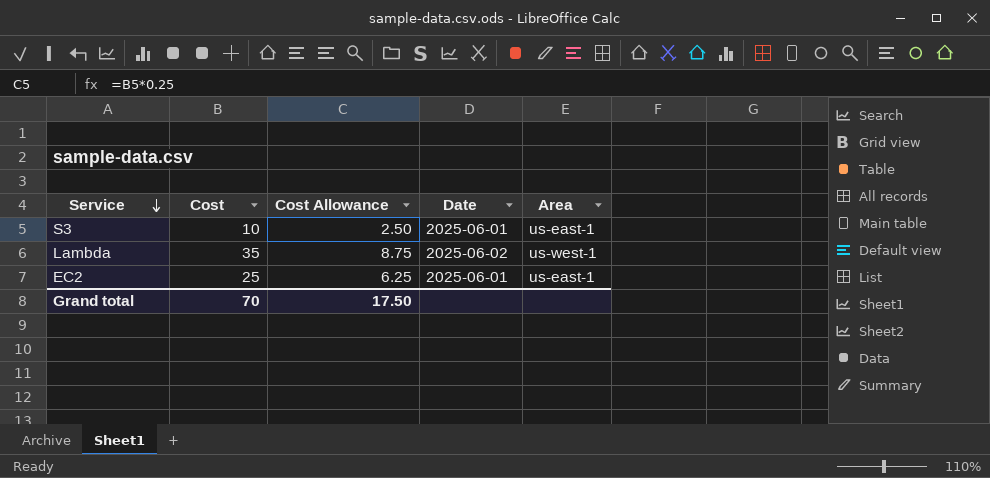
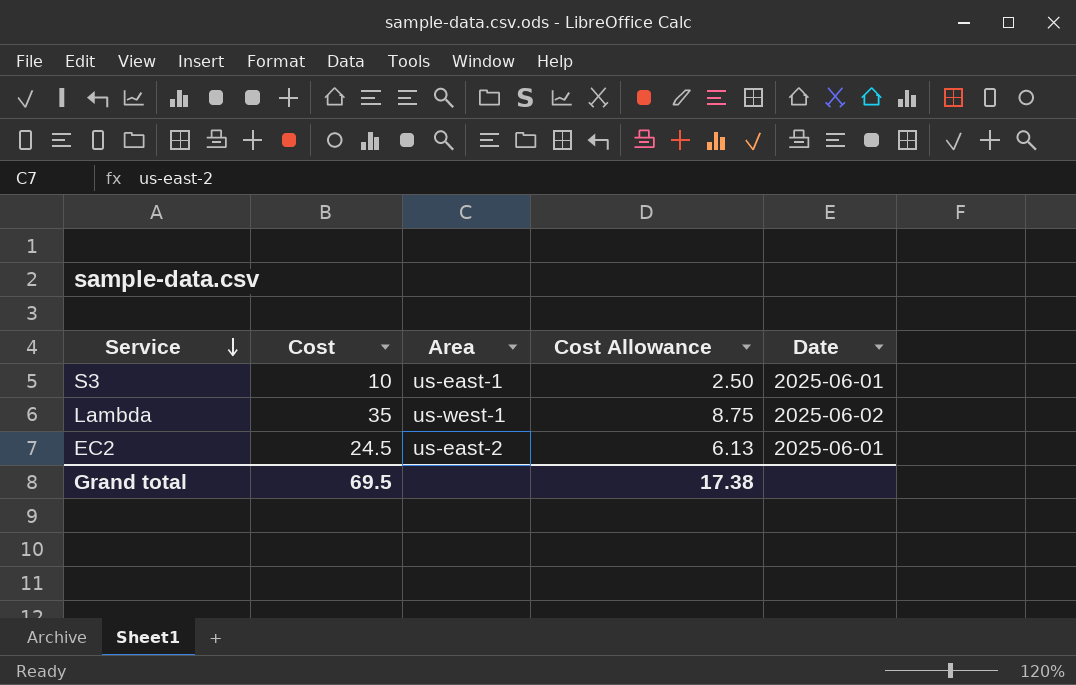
column Area | position: 5 -> 3
EC2 | Cost: 25 -> 24.5
EC2 | Area: us-east-1 -> us-east-2
EC2 | Cost Allowance: 6.25 -> 6.13
Grand total | Cost: 70 -> 69.5
Grand total | Cost Allowance: 17.50 -> 17.38

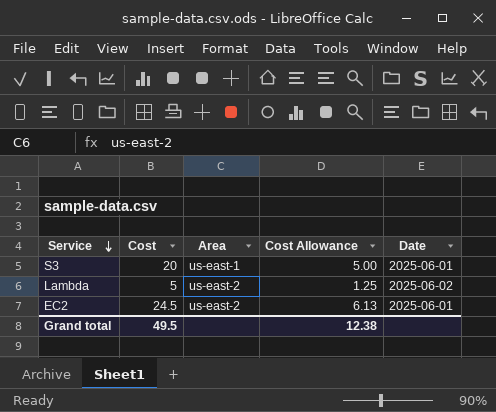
S3 | Cost: 10 -> 20
S3 | Cost Allowance: 2.50 -> 5.00
Lambda | Cost: 35 -> 5
Lambda | Area: us-west-1 -> us-east-2
Lambda | Cost Allowance: 8.75 -> 1.25
Grand total | Cost: 69.5 -> 49.5
Grand total | Cost Allowance: 17.38 -> 12.38

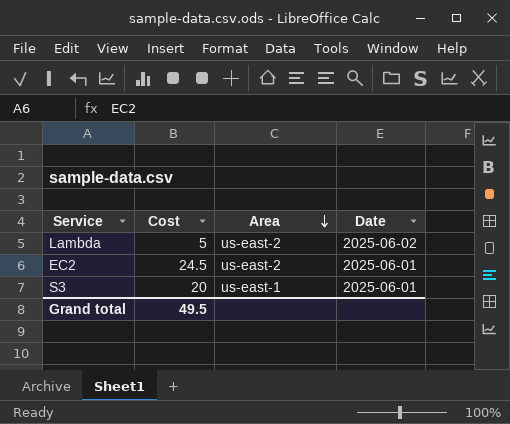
row order: Service descending -> Area descending
column Cost Allowance | formula: [Cost] * 0.25 -> none

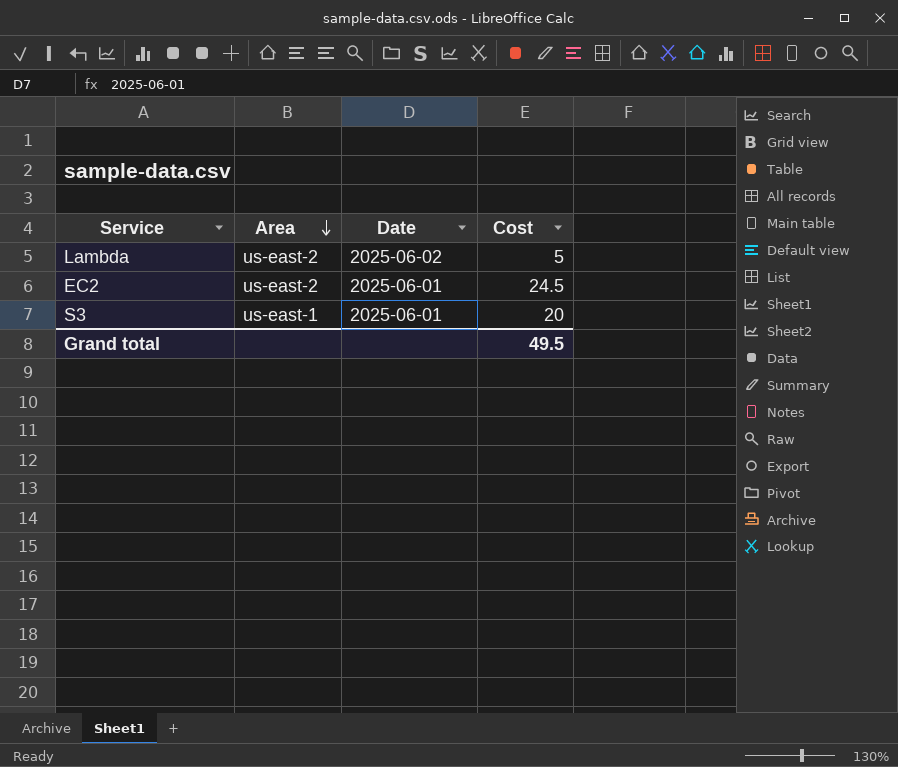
column Cost | position: 2 -> 4

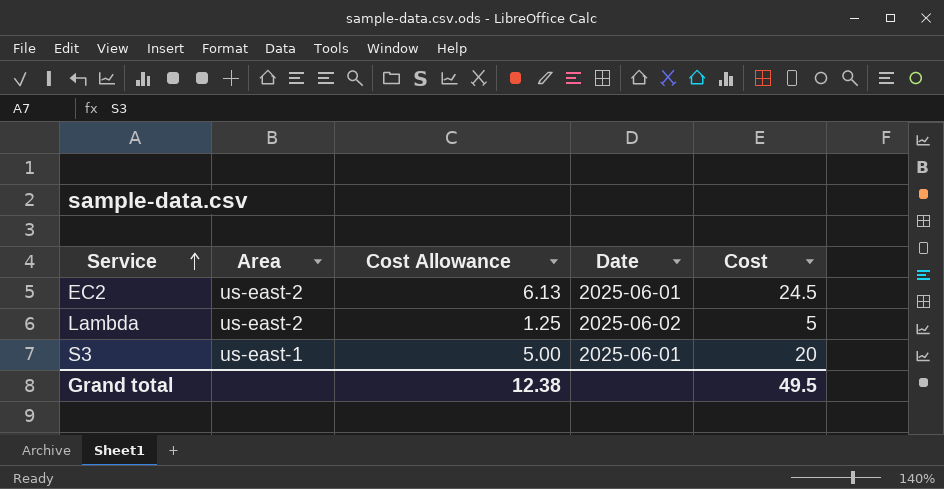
row order: Area descending -> Service ascending
column Cost Allowance | formula: none -> [Cost] * 0.25

